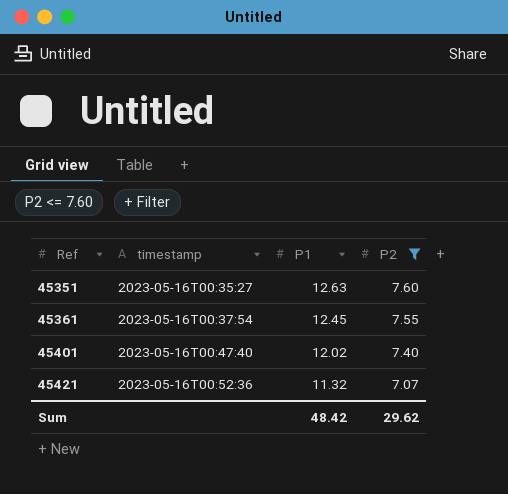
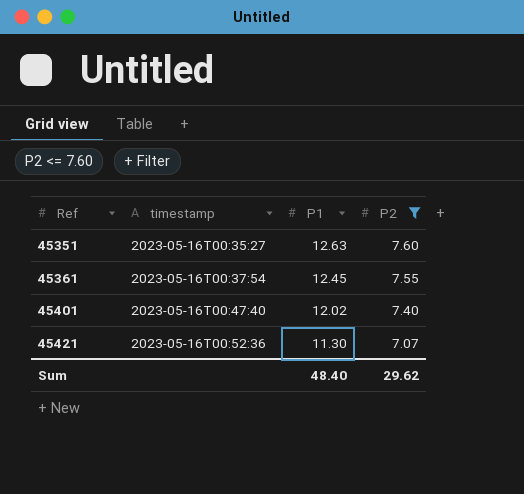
45421 | P1: 11.32 -> 11.30
Sum | P1: 48.42 -> 48.40

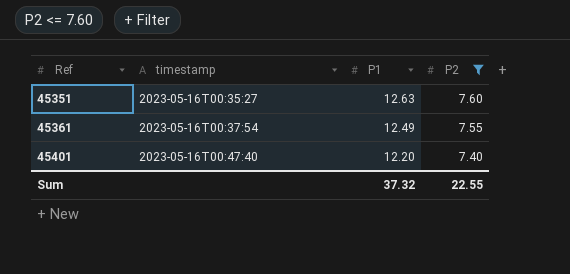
row 45421: 2023-05-16T00:52:36 | 11.30 | 7.07 -> none
45361 | P1: 12.45 -> 12.49
45401 | P1: 12.02 -> 12.20
Sum | P1: 48.40 -> 37.32
Sum | P2: 29.62 -> 22.55

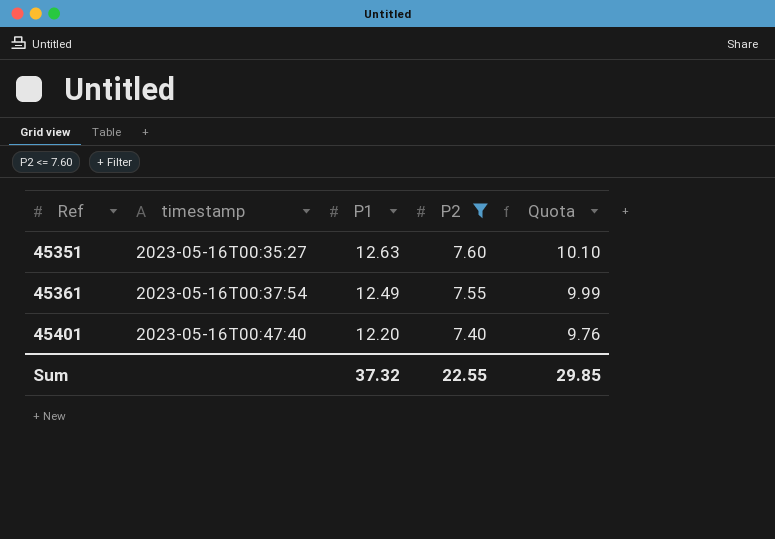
column Quota | formula: none -> [P1] * 0.8

